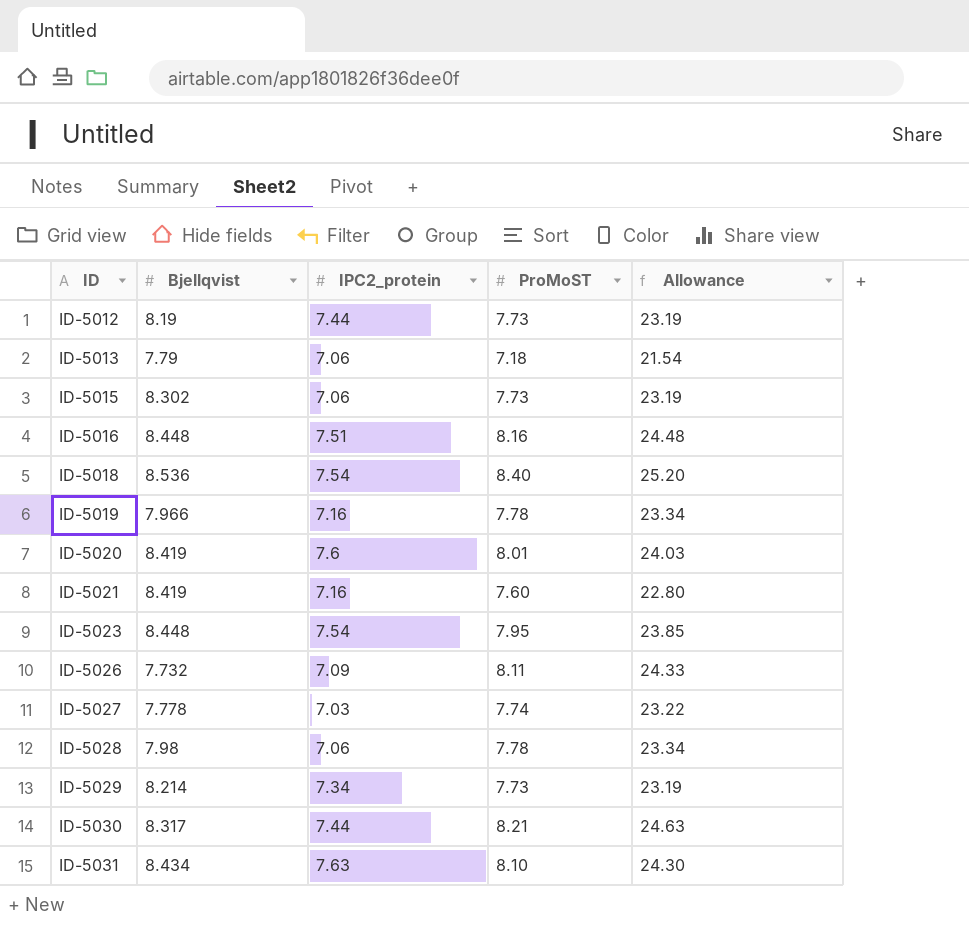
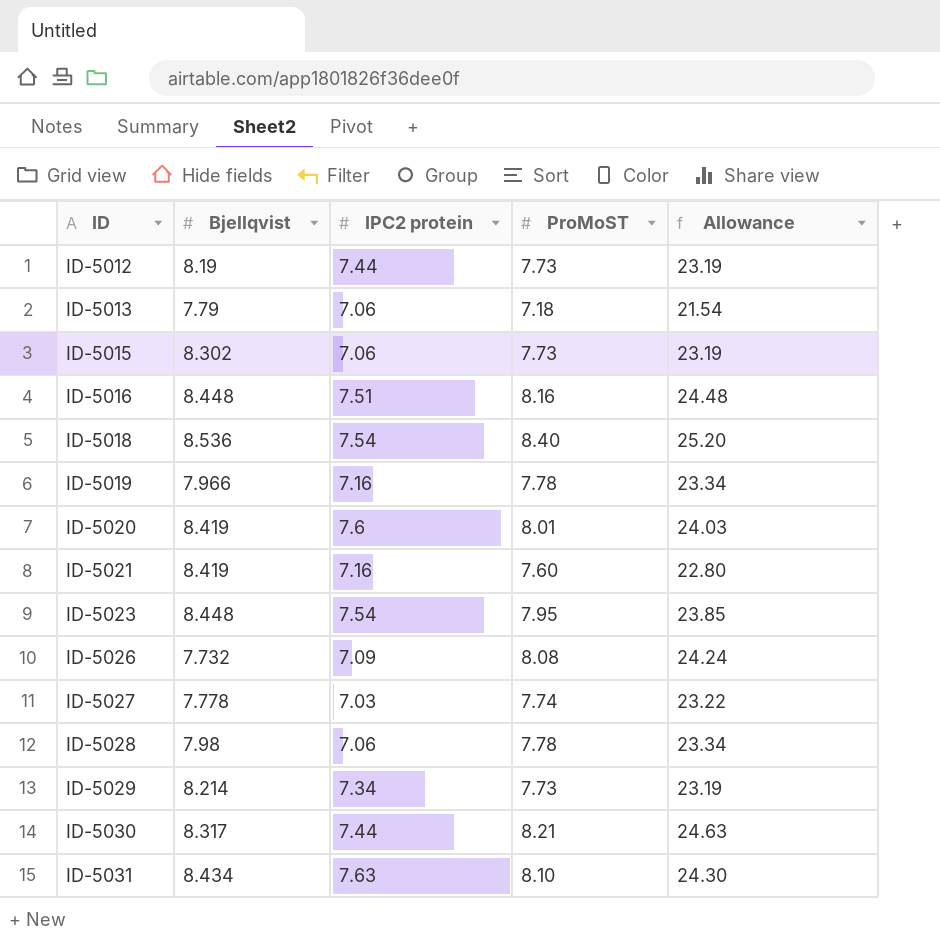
column name: IPC2_protein -> IPC2 protein
ID-5026 | ProMoST: 8.11 -> 8.08
ID-5026 | Allowance: 24.33 -> 24.24

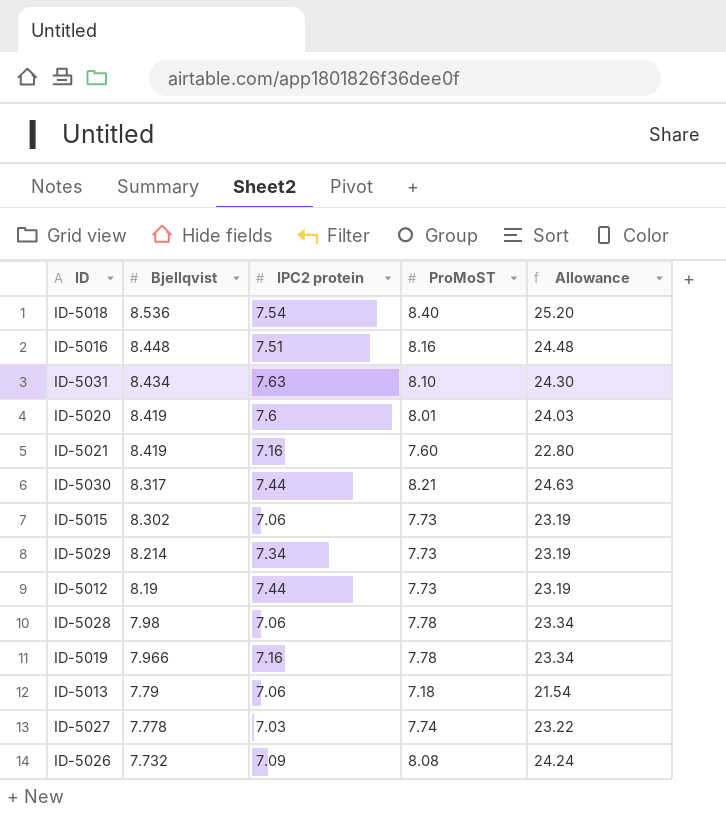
row order: ID ascending -> Bjellqvist descending
row ID-5023: 8.448 | 7.54 | 7.95 | 23.85 -> none

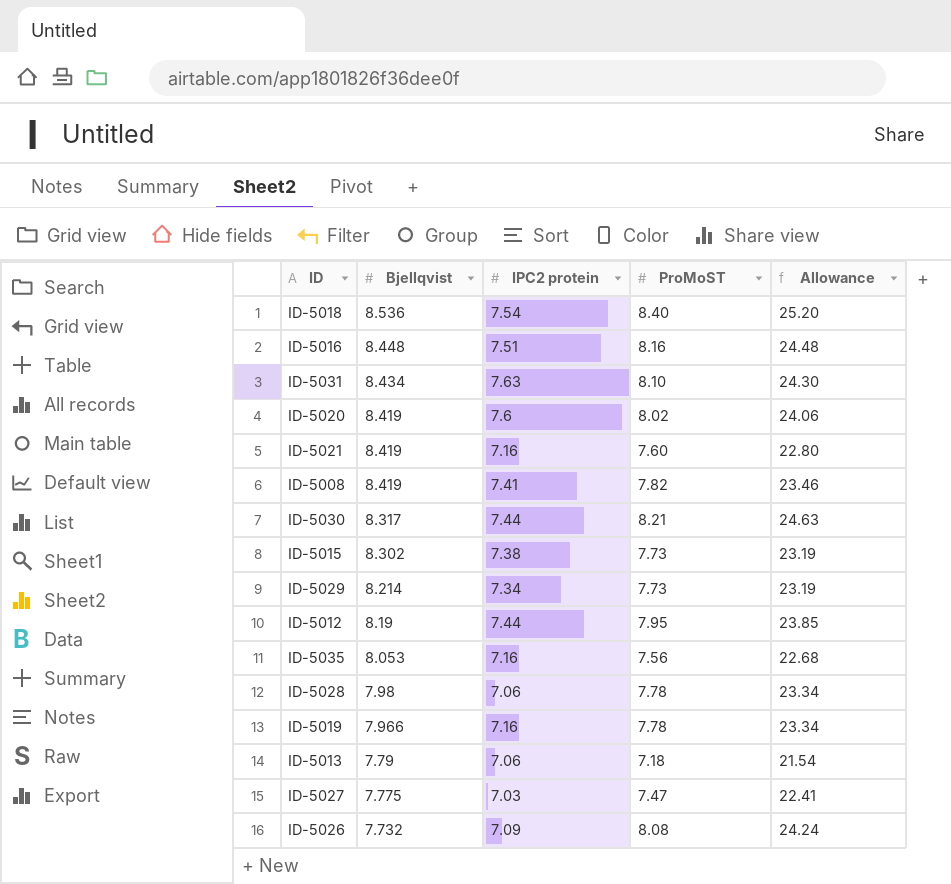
ID-5020 | ProMoST: 8.01 -> 8.02
ID-5020 | Allowance: 24.03 -> 24.06
row ID-5008: none -> 8.419 | 7.41 | 7.82 | 23.46
ID-5015 | IPC2 protein: 7.06 -> 7.38
ID-5012 | ProMoST: 7.73 -> 7.95
ID-5012 | Allowance: 23.19 -> 23.85
row ID-5035: none -> 8.053 | 7.16 | 7.56 | 22.68
ID-5027 | Bjellqvist: 7.778 -> 7.775
ID-5027 | ProMoST: 7.74 -> 7.47
ID-5027 | Allowance: 23.22 -> 22.41

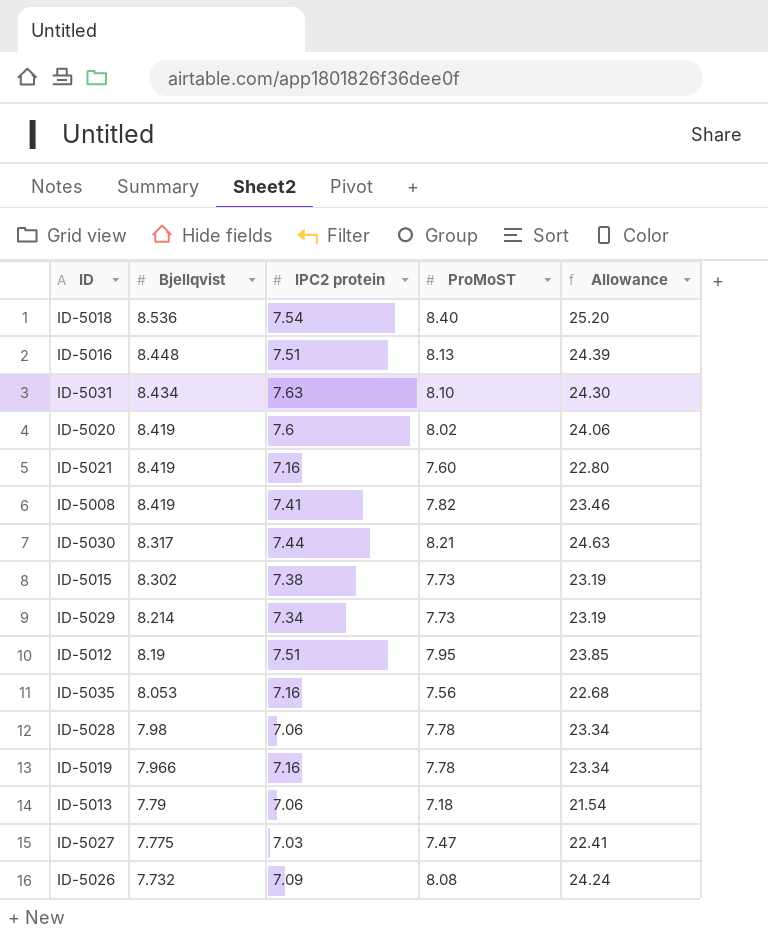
ID-5016 | ProMoST: 8.16 -> 8.13
ID-5016 | Allowance: 24.48 -> 24.39
ID-5012 | IPC2 protein: 7.44 -> 7.51

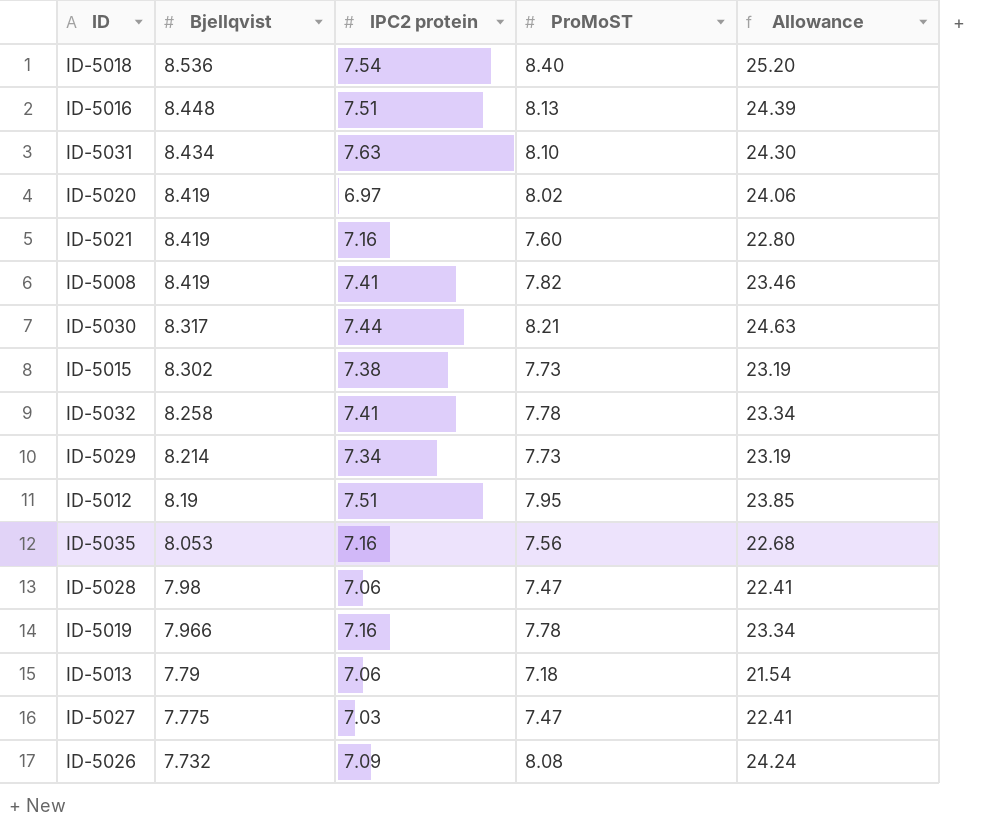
ID-5020 | IPC2 protein: 7.6 -> 6.97
row ID-5032: none -> 8.258 | 7.41 | 7.78 | 23.34
ID-5028 | ProMoST: 7.78 -> 7.47
ID-5028 | Allowance: 23.34 -> 22.41

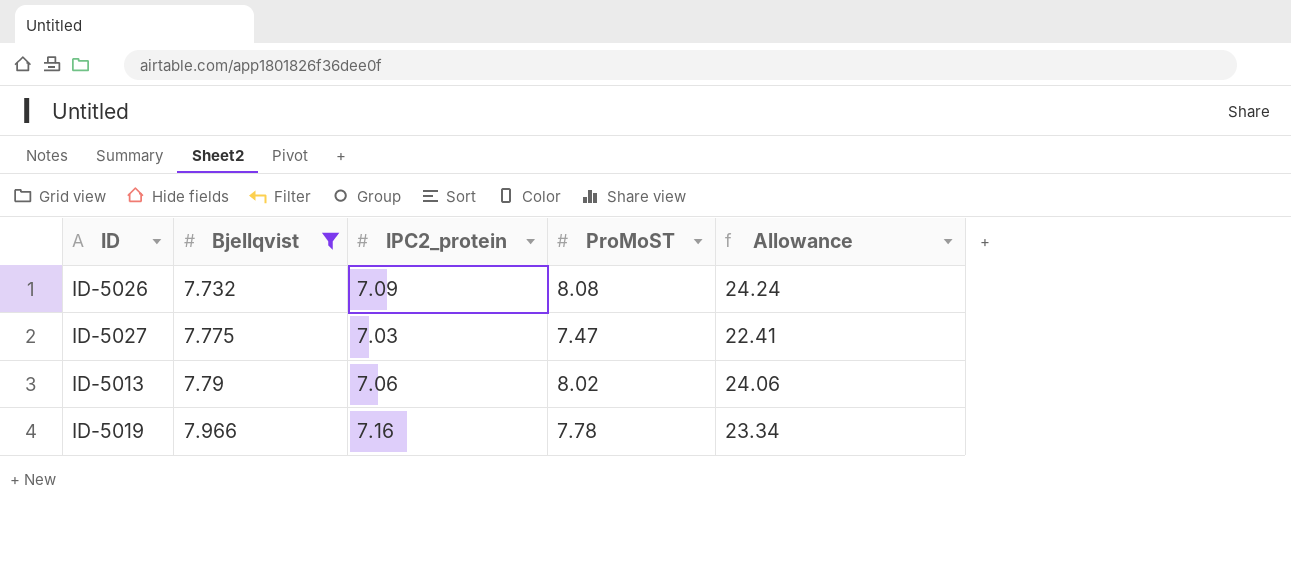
filter: none -> Bjellqvist <= 7.966
row order: Bjellqvist descending -> Bjellqvist ascending
column name: IPC2 protein -> IPC2_protein
ID-5013 | ProMoST: 7.18 -> 8.02
ID-5013 | Allowance: 21.54 -> 24.06

